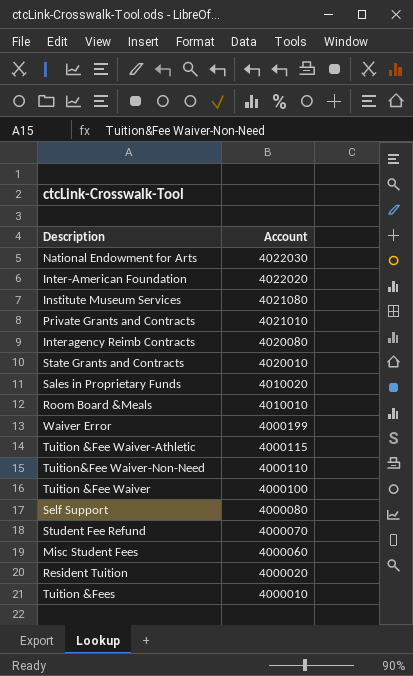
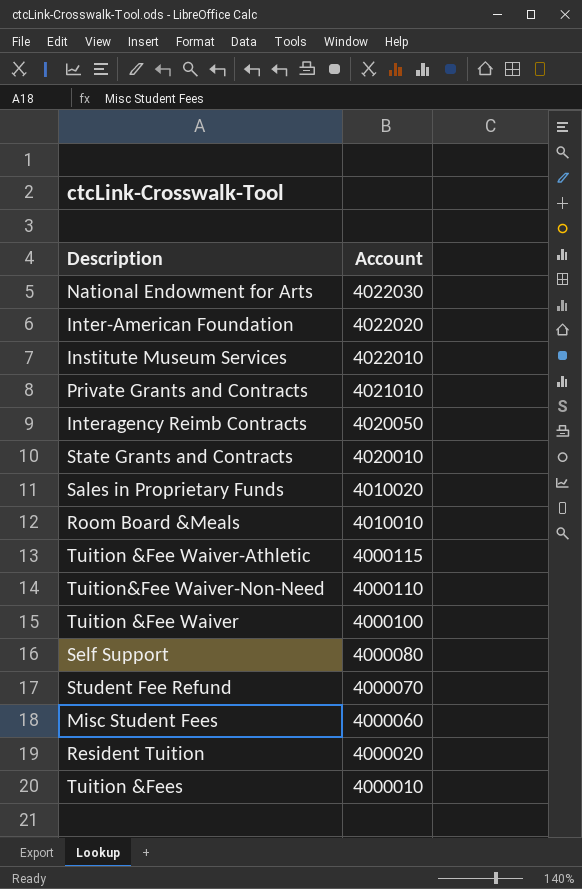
row Waiver Error: 4000199 -> none
Institute Museum Services | Account: 4021080 -> 4022010
Interagency Reimb Contracts | Account: 4020080 -> 4020050

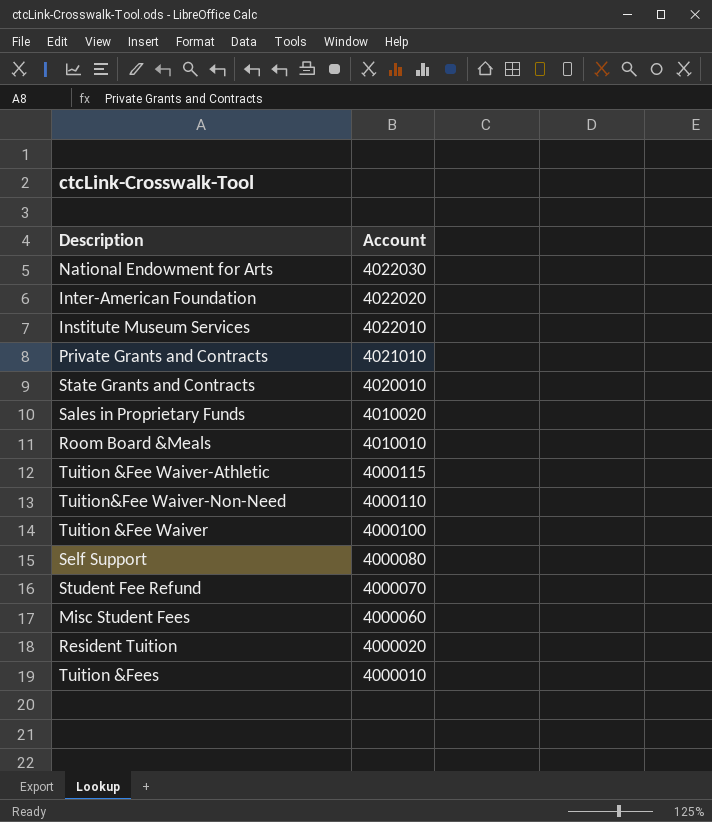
row Interagency Reimb Contracts: 4020050 -> none

